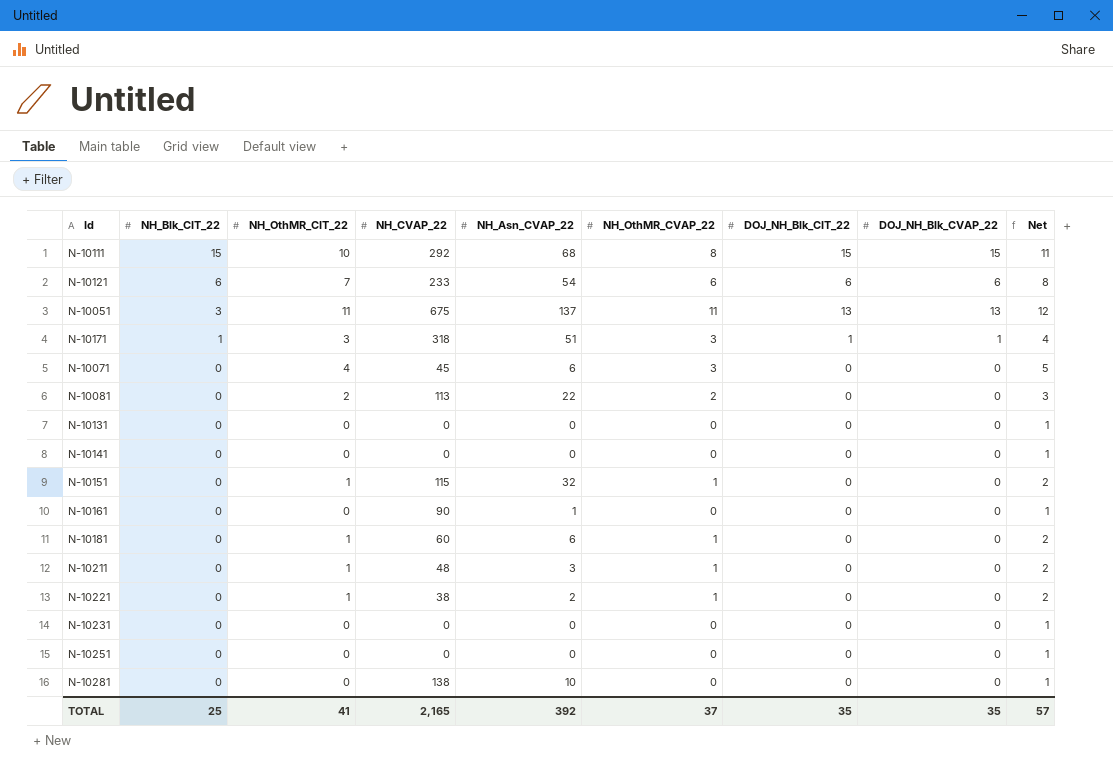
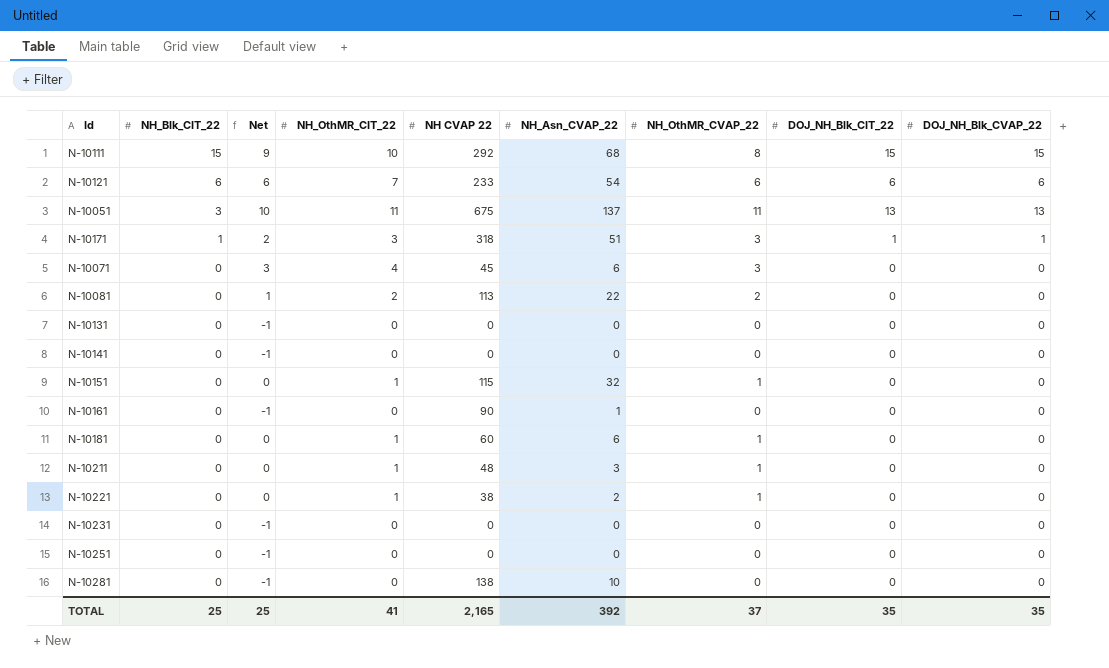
column Net | formula: [NH_OthMR_CIT_22] + 1 -> [NH_OthMR_CIT_22] - 1
column Net | position: 9 -> 3
column name: NH_CVAP_22 -> NH CVAP 22
TOTAL | Net: 57 -> 25

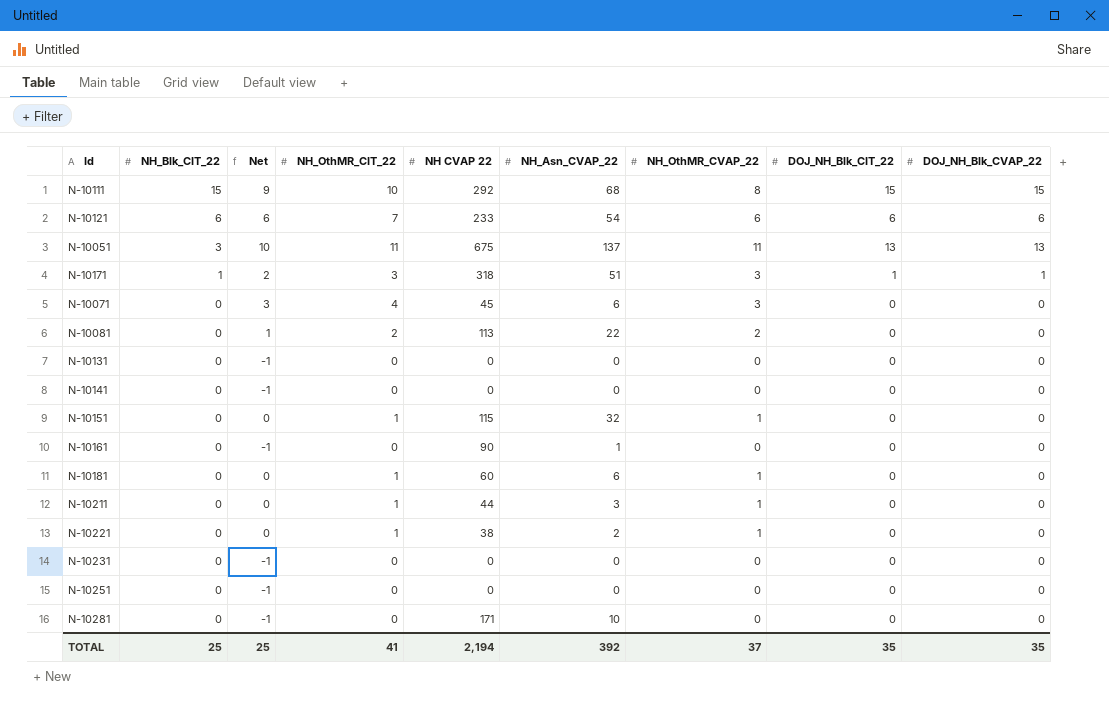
N-10211 | NH CVAP 22: 48 -> 44
N-10281 | NH CVAP 22: 138 -> 171
TOTAL | NH CVAP 22: 2,165 -> 2,194

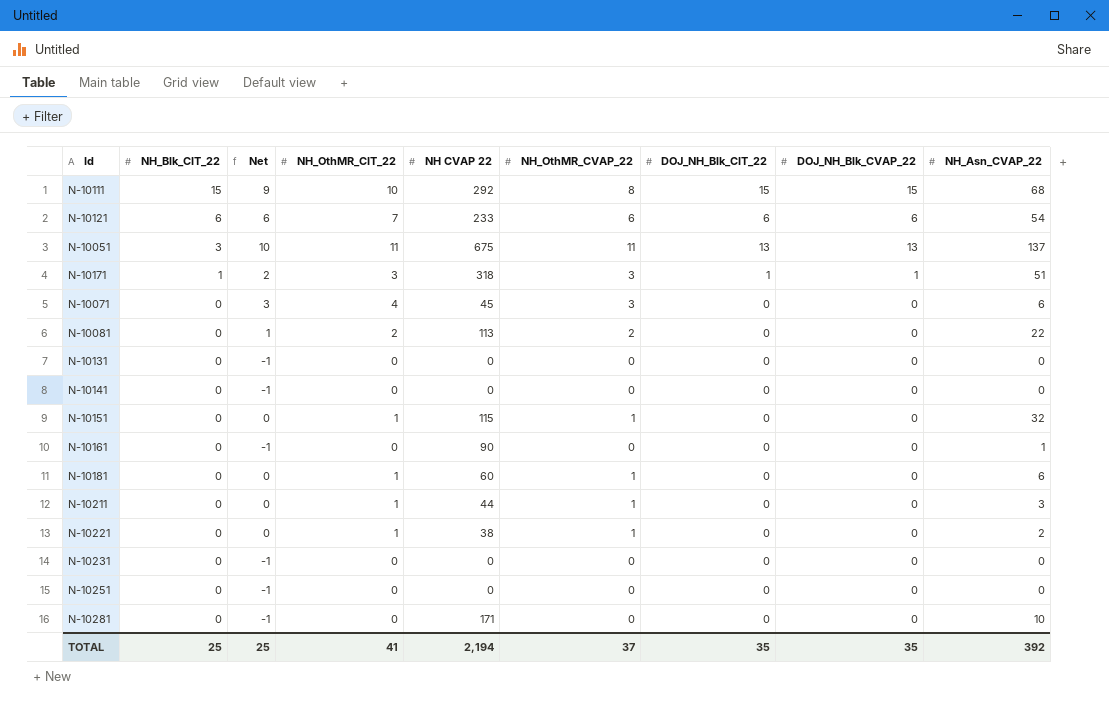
column NH_Asn_CVAP_22 | position: 6 -> 9

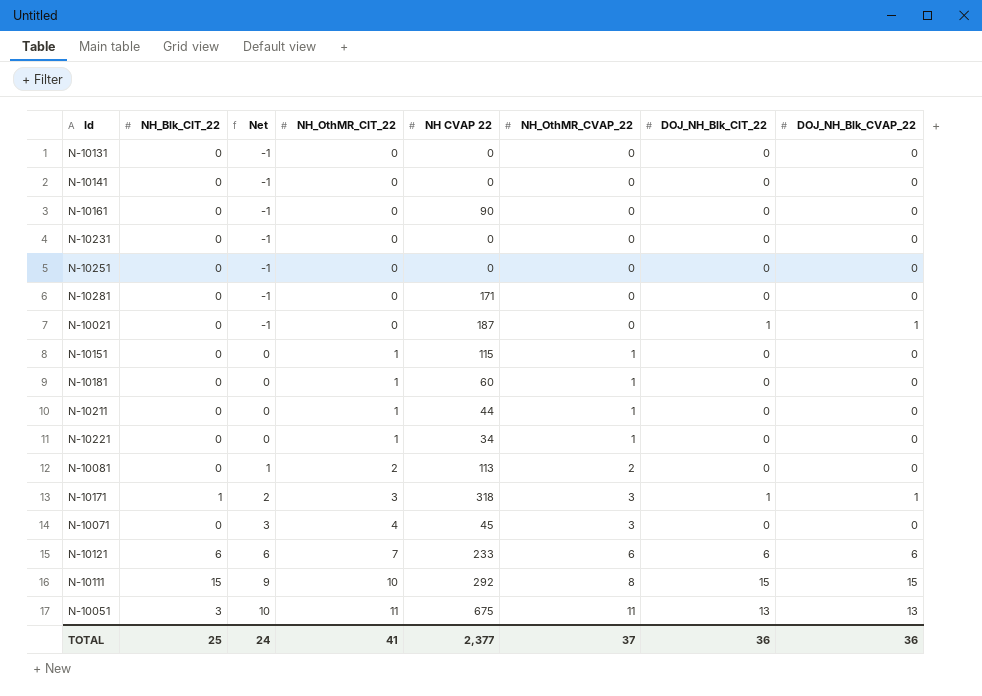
row order: NH_Blk_CIT_22 descending -> Net ascending
column NH_Asn_CVAP_22 | position: 9 -> none
row N-10021: none -> 0 | -1 | 0 | 187 | 0 | 1 | 1
N-10221 | NH CVAP 22: 38 -> 34
TOTAL | Net: 25 -> 24
TOTAL | NH CVAP 22: 2,194 -> 2,377
TOTAL | DOJ_NH_Blk_CIT_22: 35 -> 36
TOTAL | DOJ_NH_Blk_CVAP_22: 35 -> 36

